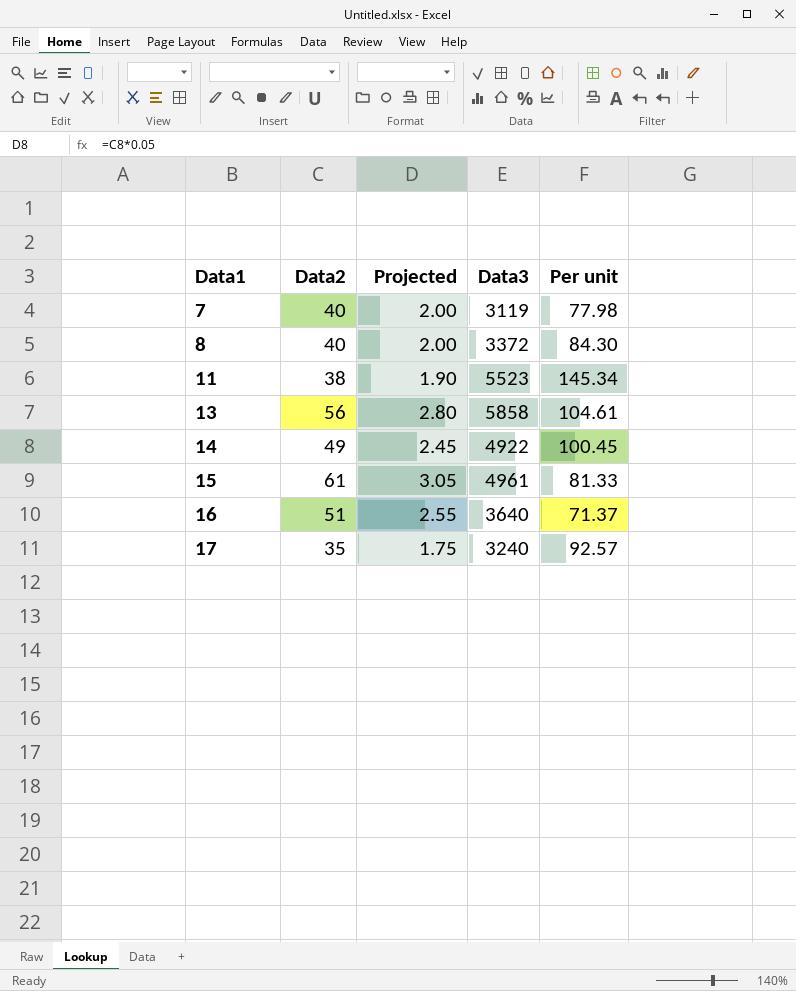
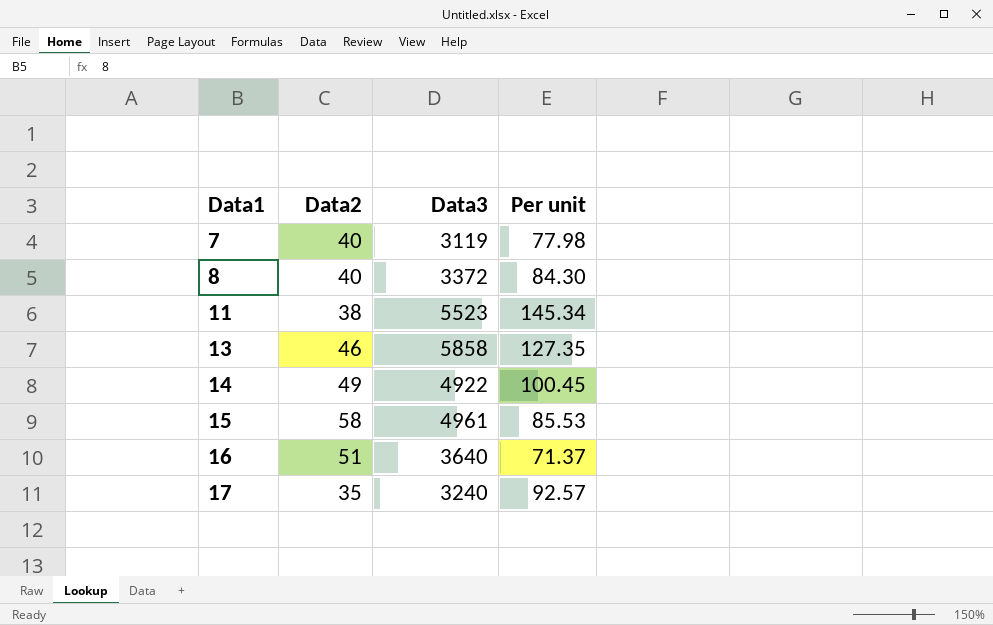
column Projected | formula: [Data2] * 0.05 -> none
13 | Data2: 56 -> 46
13 | Per unit: 104.61 -> 127.35
15 | Data2: 61 -> 58
15 | Per unit: 81.33 -> 85.53

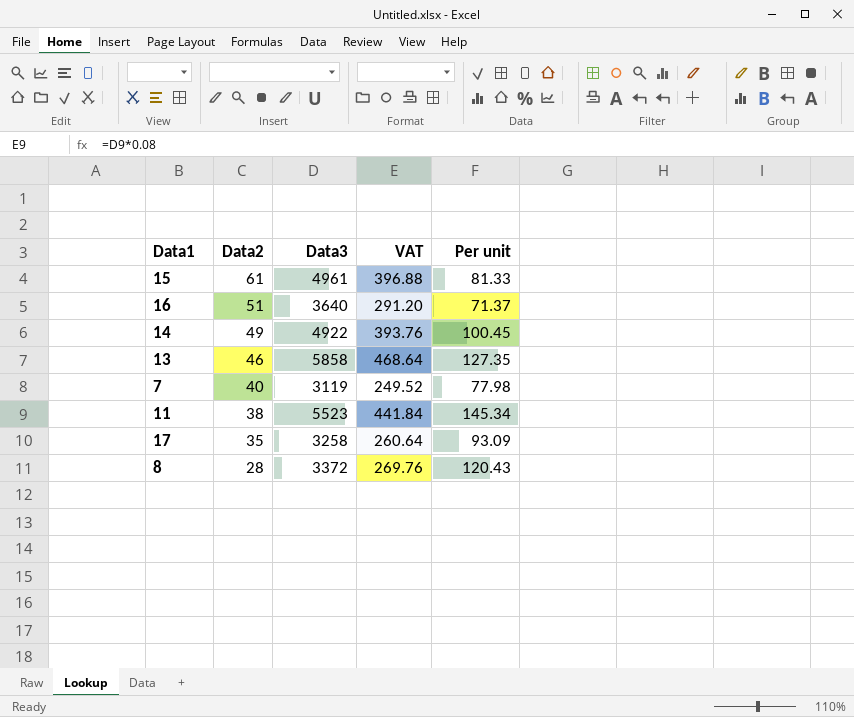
row order: Data1 ascending -> Data2 descending
column VAT | formula: none -> [Data3] * 0.08
15 | Data2: 58 -> 61
15 | Per unit: 85.53 -> 81.33
17 | Data3: 3240 -> 3258
17 | Per unit: 92.57 -> 93.09
8 | Data2: 40 -> 28
8 | Per unit: 84.30 -> 120.43

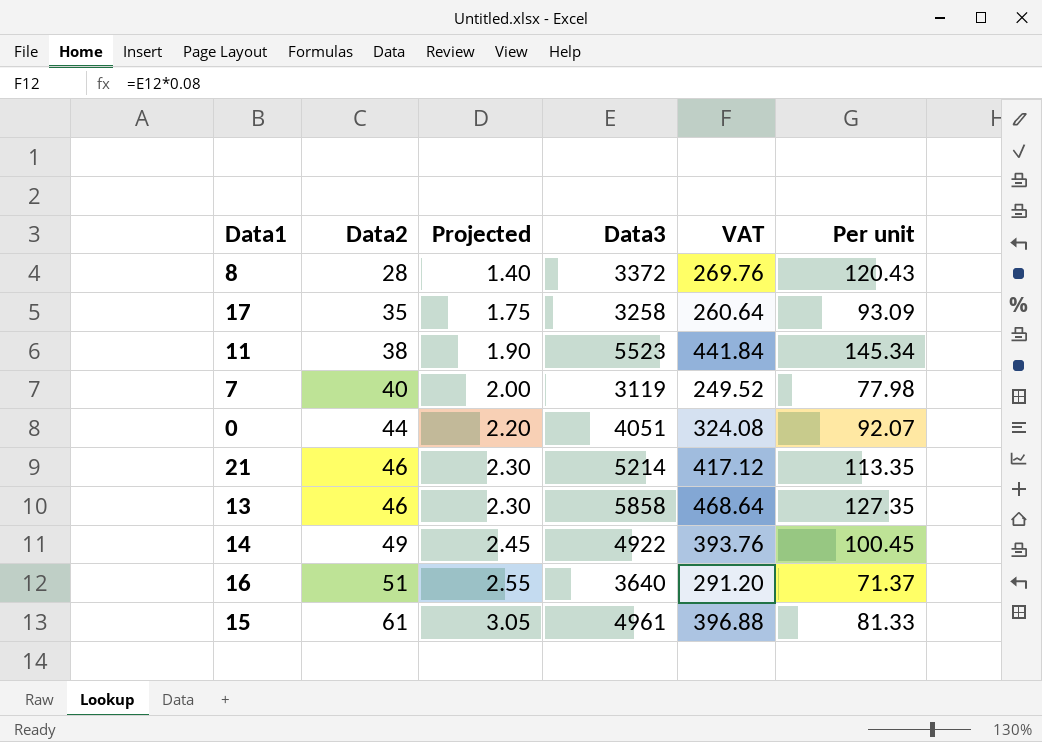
row order: Data2 descending -> Data2 ascending
column Projected | formula: none -> [Data2] * 0.05
row 0: none -> 44 | 2.20 | 4051 | 324.08 | 92.07
row 21: none -> 46 | 2.30 | 5214 | 417.12 | 113.35

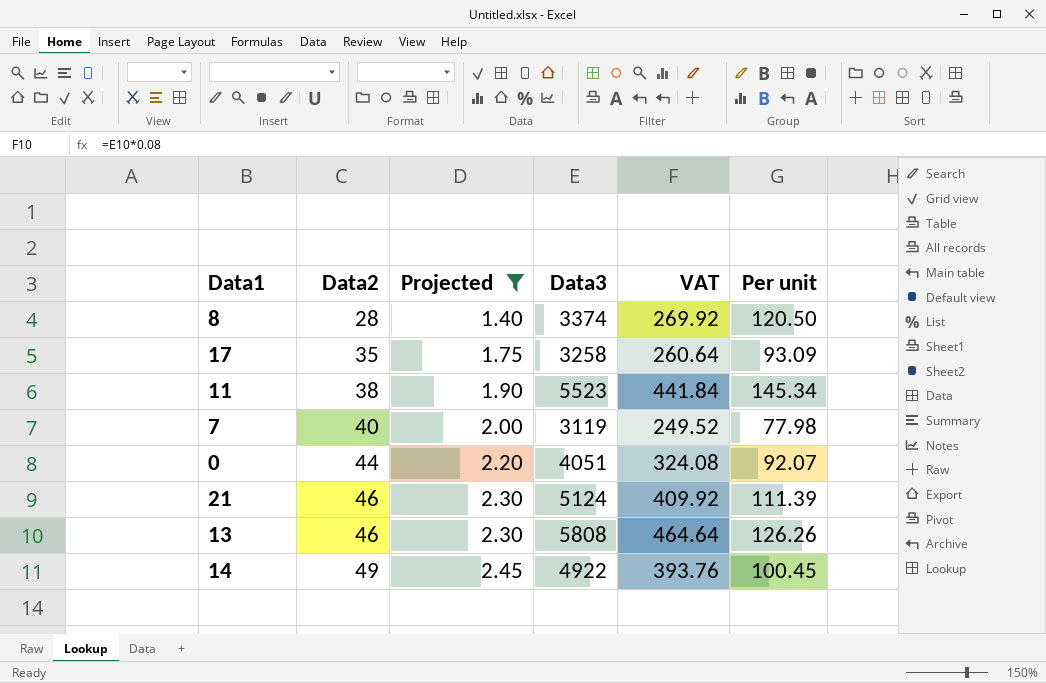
filter: none -> Projected <= 2.45
8 | Data3: 3372 -> 3374
8 | VAT: 269.76 -> 269.92
8 | Per unit: 120.43 -> 120.50
21 | Data3: 5214 -> 5124
21 | VAT: 417.12 -> 409.92
21 | Per unit: 113.35 -> 111.39
13 | Data3: 5858 -> 5808
13 | VAT: 468.64 -> 464.64
13 | Per unit: 127.35 -> 126.26

